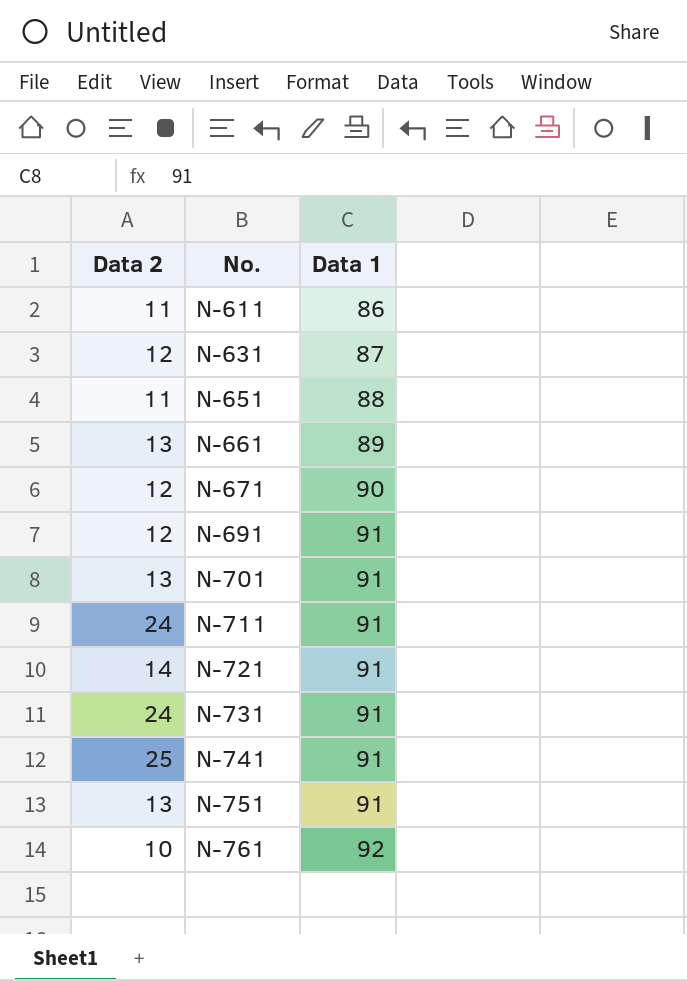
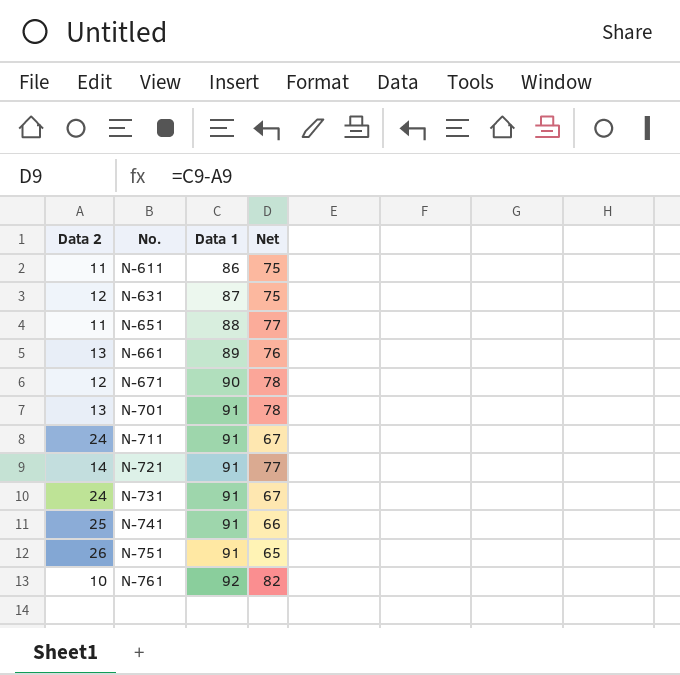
column Net | formula: none -> [Data 1] - [Data 2]
row N-691: 12 | 91 -> none
N-751 | Data 2: 13 -> 26

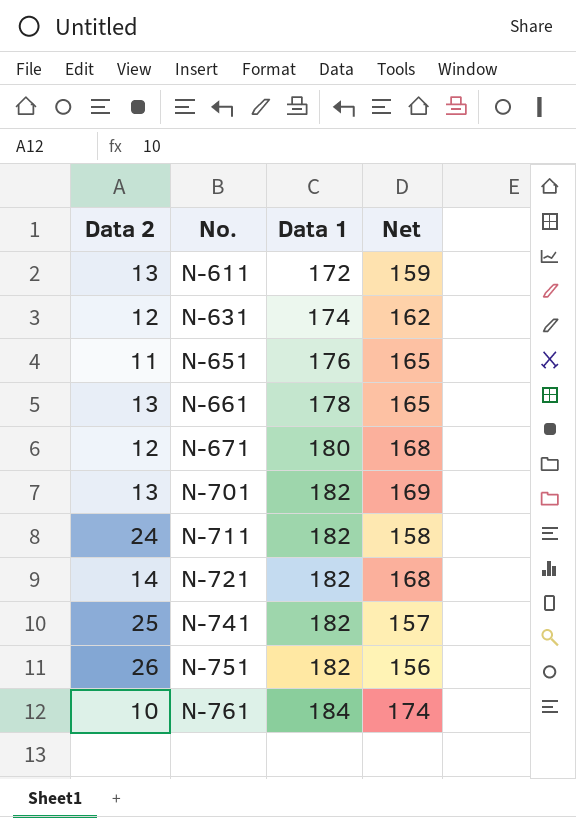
row N-731: 24 | 91 | 67 -> none
N-611 | Data 2: 11 -> 13
N-611 | Data 1: 86 -> 172
N-611 | Net: 75 -> 159
N-631 | Data 1: 87 -> 174
N-631 | Net: 75 -> 162
N-651 | Data 1: 88 -> 176
N-651 | Net: 77 -> 165
N-661 | Data 1: 89 -> 178
N-661 | Net: 76 -> 165
N-671 | Data 1: 90 -> 180
N-671 | Net: 78 -> 168
N-701 | Data 1: 91 -> 182
N-701 | Net: 78 -> 169
N-711 | Data 1: 91 -> 182
N-711 | Net: 67 -> 158
N-721 | Data 1: 91 -> 182
N-721 | Net: 77 -> 168
N-741 | Data 1: 91 -> 182
N-741 | Net: 66 -> 157
N-751 | Data 1: 91 -> 182
N-751 | Net: 65 -> 156
N-761 | Data 1: 92 -> 184
N-761 | Net: 82 -> 174

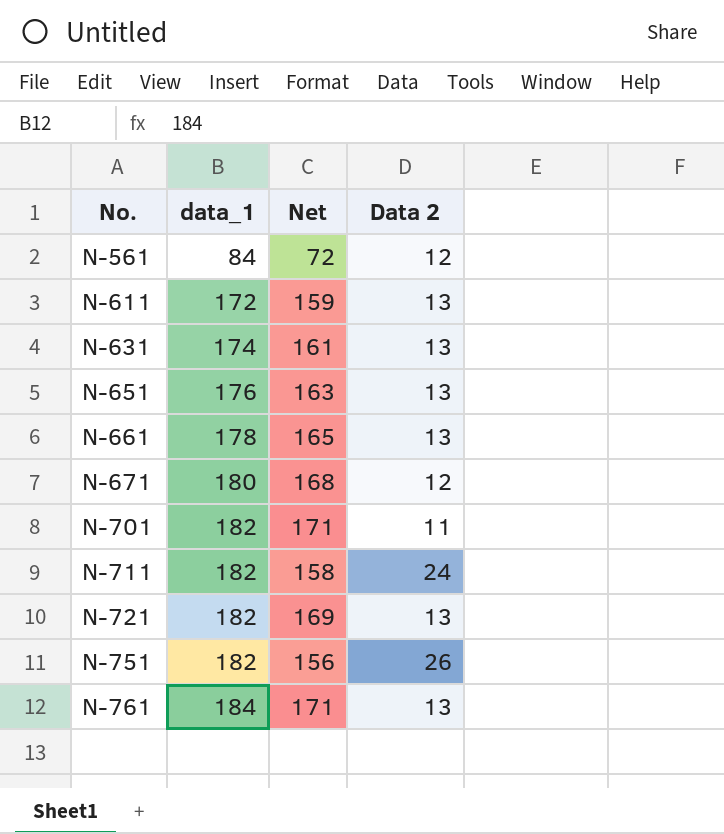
column name: Data 1 -> data_1
column Data 2 | position: 1 -> 4
row N-741: 25 | 182 | 157 -> none
row N-561: none -> 84 | 72 | 12
N-631 | Net: 162 -> 161
N-631 | Data 2: 12 -> 13
N-651 | Net: 165 -> 163
N-651 | Data 2: 11 -> 13
N-701 | Net: 169 -> 171
N-701 | Data 2: 13 -> 11
N-721 | Net: 168 -> 169
N-721 | Data 2: 14 -> 13
N-761 | Net: 174 -> 171
N-761 | Data 2: 10 -> 13

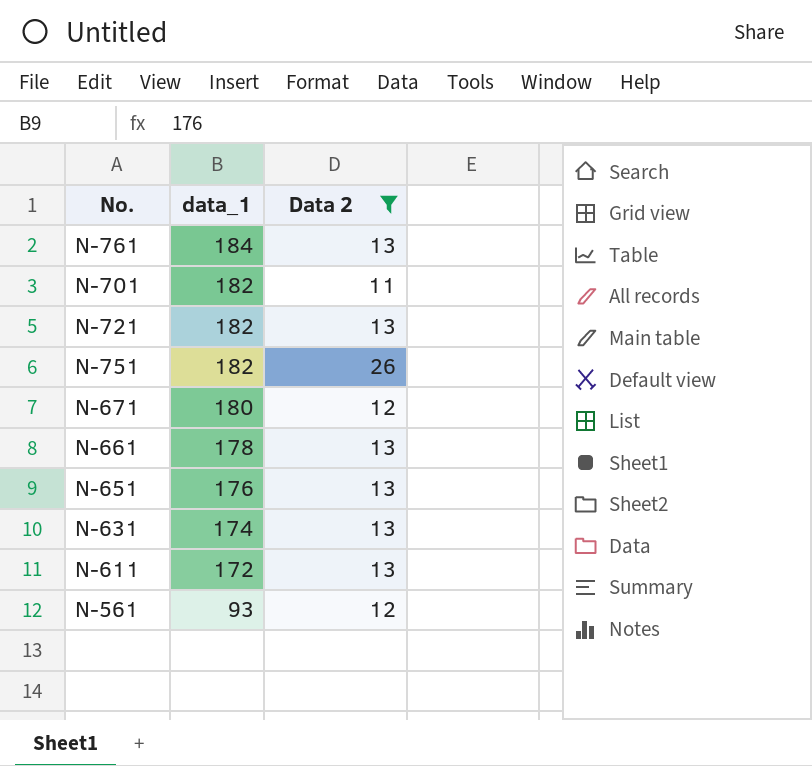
filter: none -> Data 2 != 24
row order: No. ascending -> data_1 descending
column Net | formula: [data_1] - [Data 2] -> none
N-561 | data_1: 84 -> 93

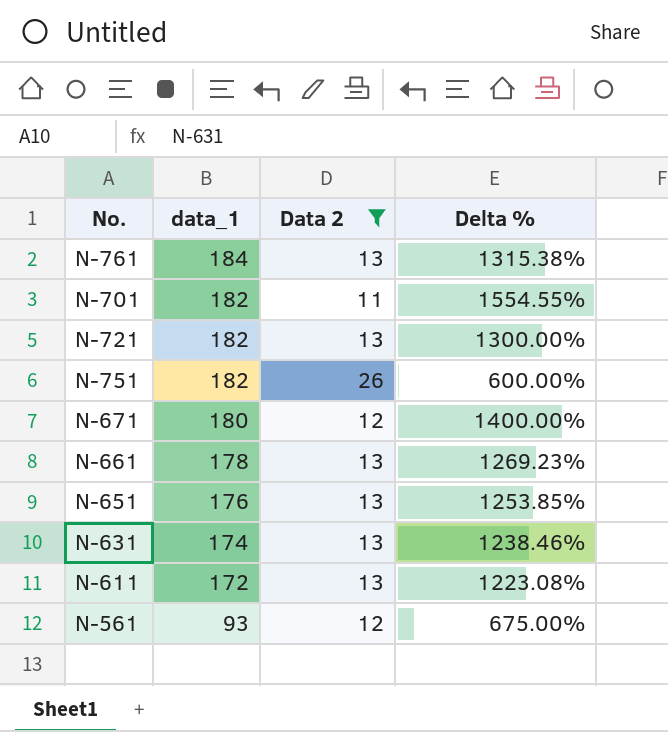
column Delta % | formula: none -> ([data_1] - [Data 2]) / [Data 2]

